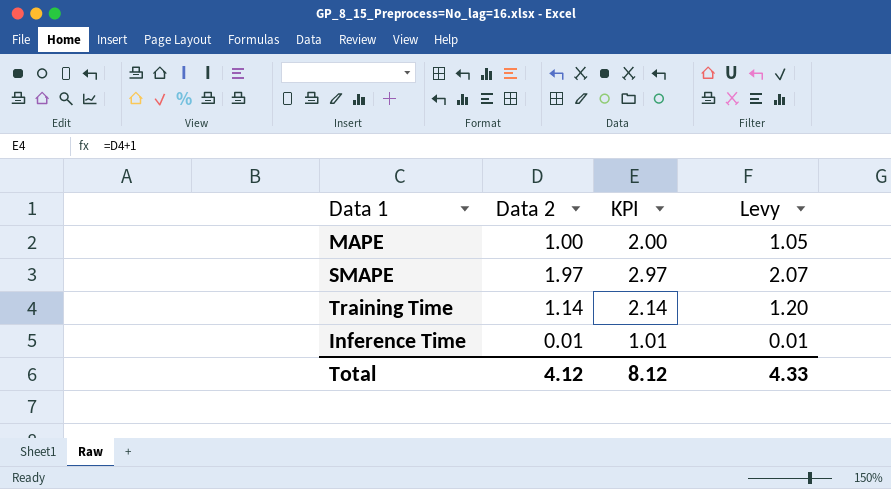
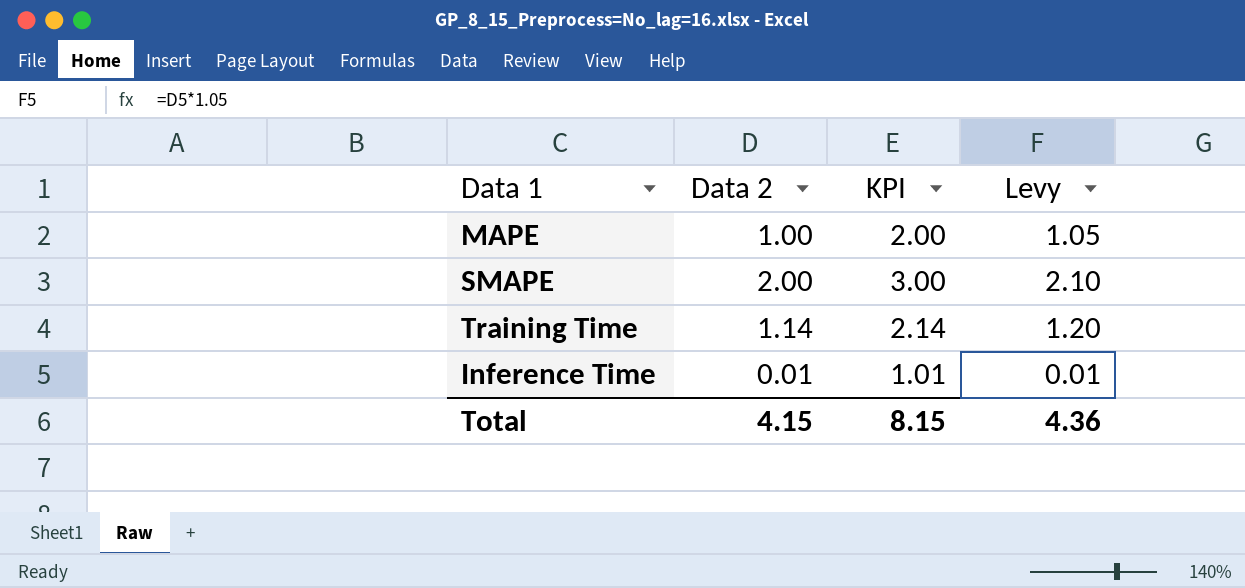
SMAPE | Data 2: 1.97 -> 2.00
SMAPE | KPI: 2.97 -> 3.00
SMAPE | Levy: 2.07 -> 2.10
Total | Data 2: 4.12 -> 4.15
Total | KPI: 8.12 -> 8.15
Total | Levy: 4.33 -> 4.36

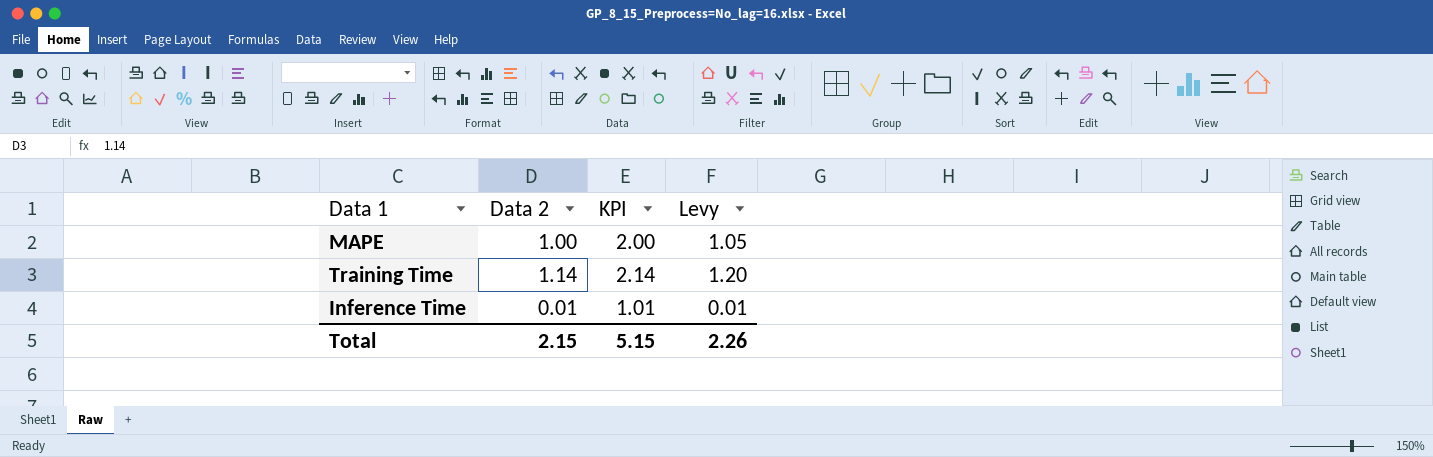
row SMAPE: 2.00 | 3.00 | 2.10 -> none
Total | Data 2: 4.15 -> 2.15
Total | KPI: 8.15 -> 5.15
Total | Levy: 4.36 -> 2.26

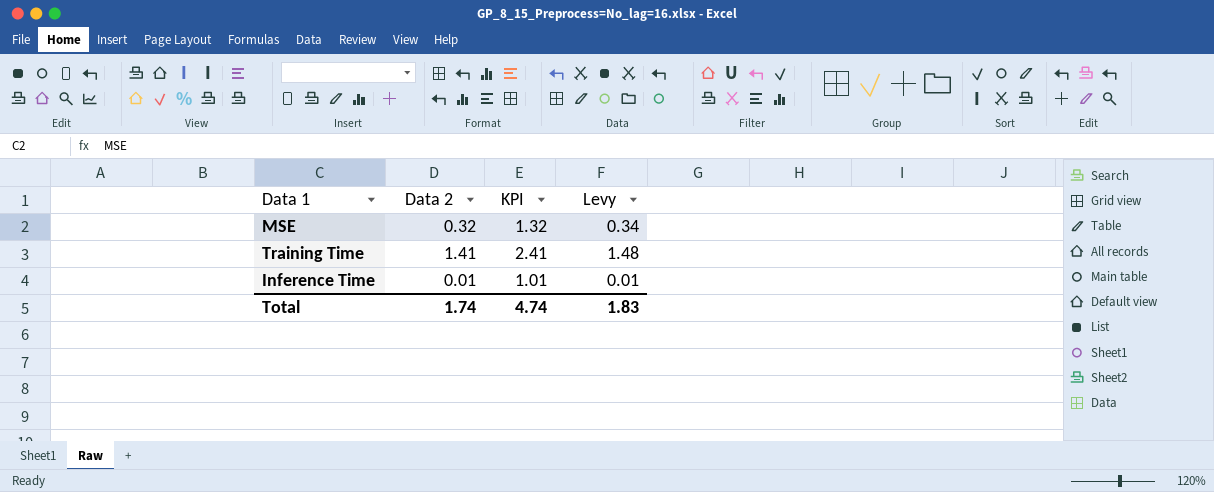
row MAPE: 1.00 | 2.00 | 1.05 -> none
row MSE: none -> 0.32 | 1.32 | 0.34
Training Time | Data 2: 1.14 -> 1.41
Training Time | KPI: 2.14 -> 2.41
Training Time | Levy: 1.20 -> 1.48
Total | Data 2: 2.15 -> 1.74
Total | KPI: 5.15 -> 4.74
Total | Levy: 2.26 -> 1.83

